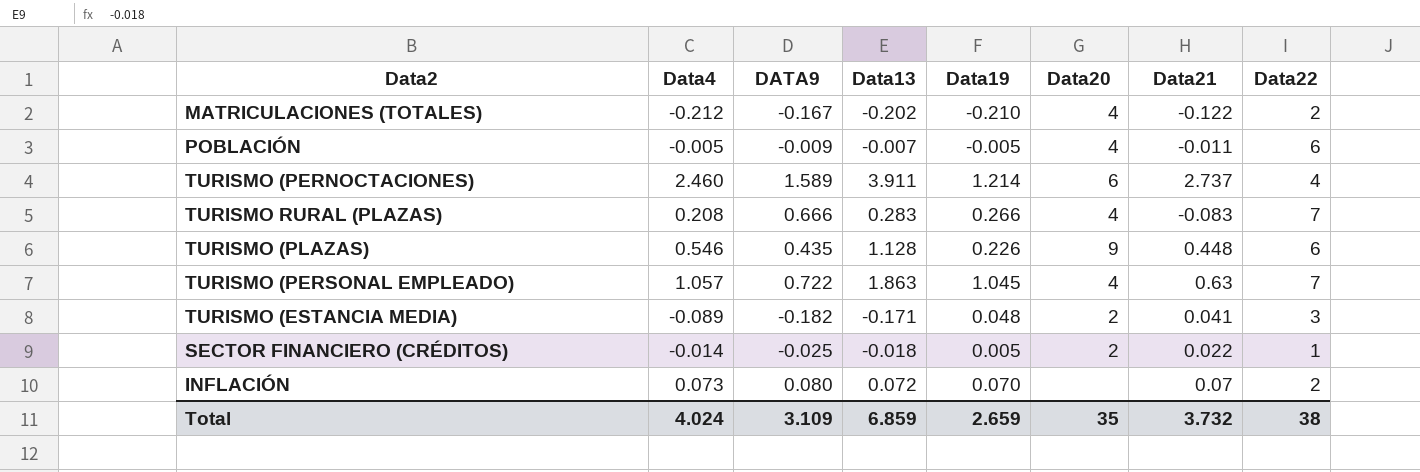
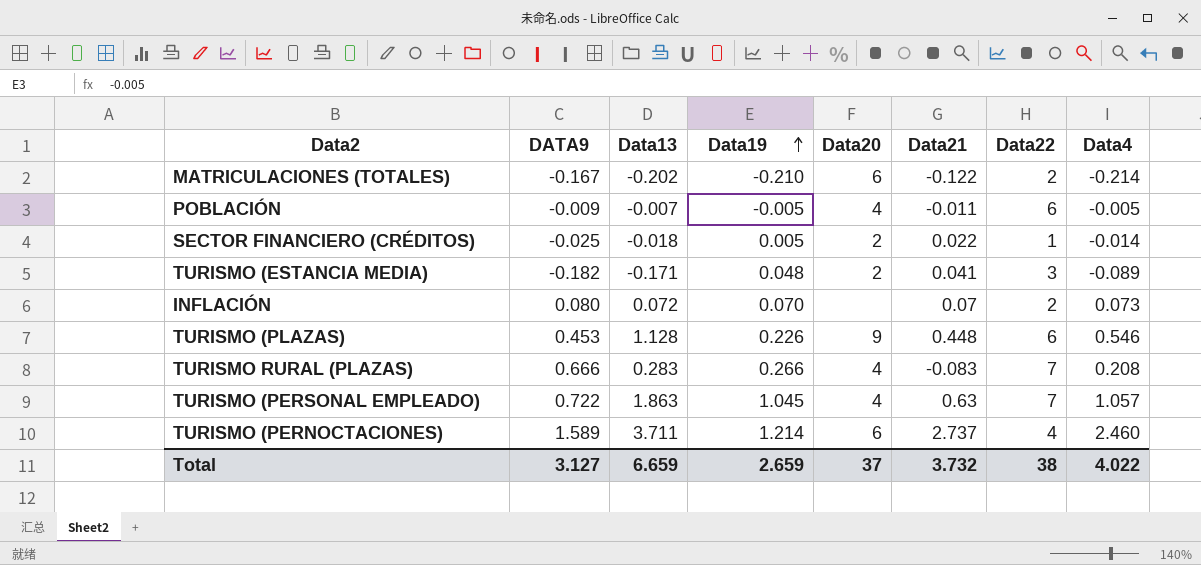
row order: none -> Data19 ascending
column Data4 | position: 2 -> 8
MATRICULACIONES (TOTALES) | Data20: 4 -> 6
MATRICULACIONES (TOTALES) | Data4: -0.212 -> -0.214
TURISMO (PLAZAS) | DATA9: 0.435 -> 0.453
TURISMO (PERNOCTACIONES) | Data13: 3.911 -> 3.711
Total | DATA9: 3.109 -> 3.127
Total | Data13: 6.859 -> 6.659
Total | Data20: 35 -> 37
Total | Data4: 4.024 -> 4.022

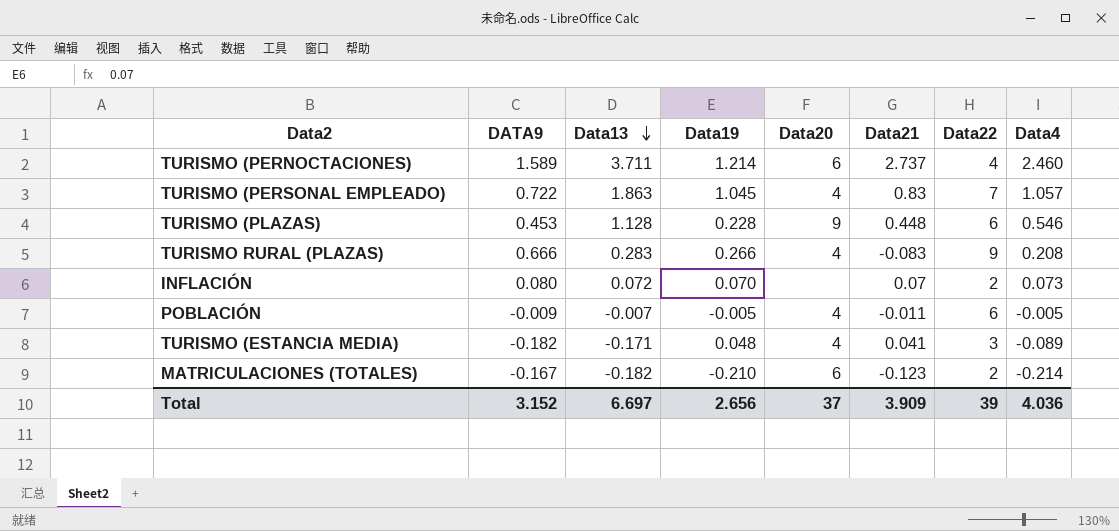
row order: Data19 ascending -> Data13 descending
row SECTOR FINANCIERO (CRÉDITOS): -0.025 | -0.018 | 0.005 | 2 | 0.022 | 1 | -0.014 -> none
TURISMO (PERSONAL EMPLEADO) | Data21: 0.63 -> 0.83
TURISMO (PLAZAS) | Data19: 0.226 -> 0.228
TURISMO RURAL (PLAZAS) | Data22: 7 -> 9
TURISMO (ESTANCIA MEDIA) | Data20: 2 -> 4
MATRICULACIONES (TOTALES) | Data13: -0.202 -> -0.182
MATRICULACIONES (TOTALES) | Data21: -0.122 -> -0.123
Total | DATA9: 3.127 -> 3.152
Total | Data13: 6.659 -> 6.697
Total | Data19: 2.659 -> 2.656
Total | Data21: 3.732 -> 3.909
Total | Data22: 38 -> 39
Total | Data4: 4.022 -> 4.036

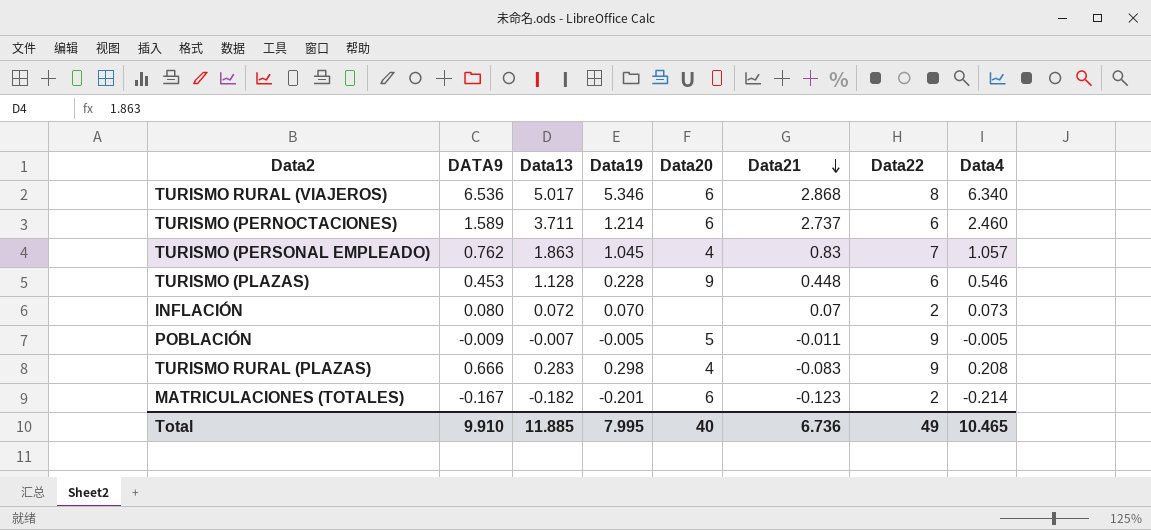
row order: Data13 descending -> Data21 descending
row TURISMO (ESTANCIA MEDIA): -0.182 | -0.171 | 0.048 | 4 | 0.041 | 3 | -0.089 -> none
row TURISMO RURAL (VIAJEROS): none -> 6.536 | 5.017 | 5.346 | 6 | 2.868 | 8 | 6.340
TURISMO (PERNOCTACIONES) | Data22: 4 -> 6
TURISMO (PERSONAL EMPLEADO) | DATA9: 0.722 -> 0.762
POBLACIÓN | Data20: 4 -> 5
POBLACIÓN | Data22: 6 -> 9
TURISMO RURAL (PLAZAS) | Data19: 0.266 -> 0.298
MATRICULACIONES (TOTALES) | Data19: -0.210 -> -0.201
Total | DATA9: 3.152 -> 9.910
Total | Data13: 6.697 -> 11.885
Total | Data19: 2.656 -> 7.995
Total | Data20: 37 -> 40
Total | Data21: 3.909 -> 6.736
Total | Data22: 39 -> 49
Total | Data4: 4.036 -> 10.465

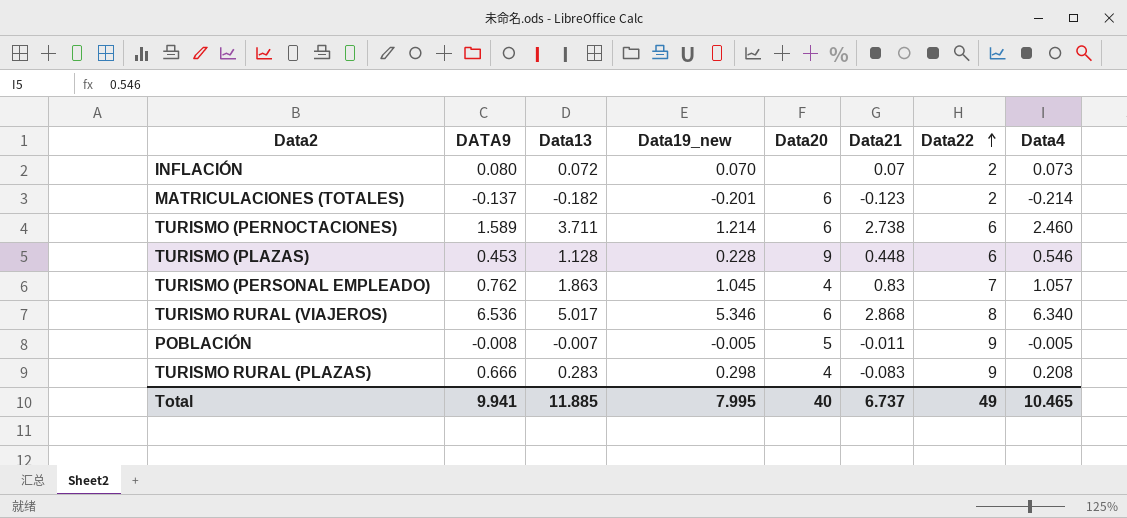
row order: Data21 descending -> Data22 ascending
column name: Data19 -> Data19_new
MATRICULACIONES (TOTALES) | DATA9: -0.167 -> -0.137
TURISMO (PERNOCTACIONES) | Data21: 2.737 -> 2.738
POBLACIÓN | DATA9: -0.009 -> -0.008
Total | DATA9: 9.910 -> 9.941
Total | Data21: 6.736 -> 6.737

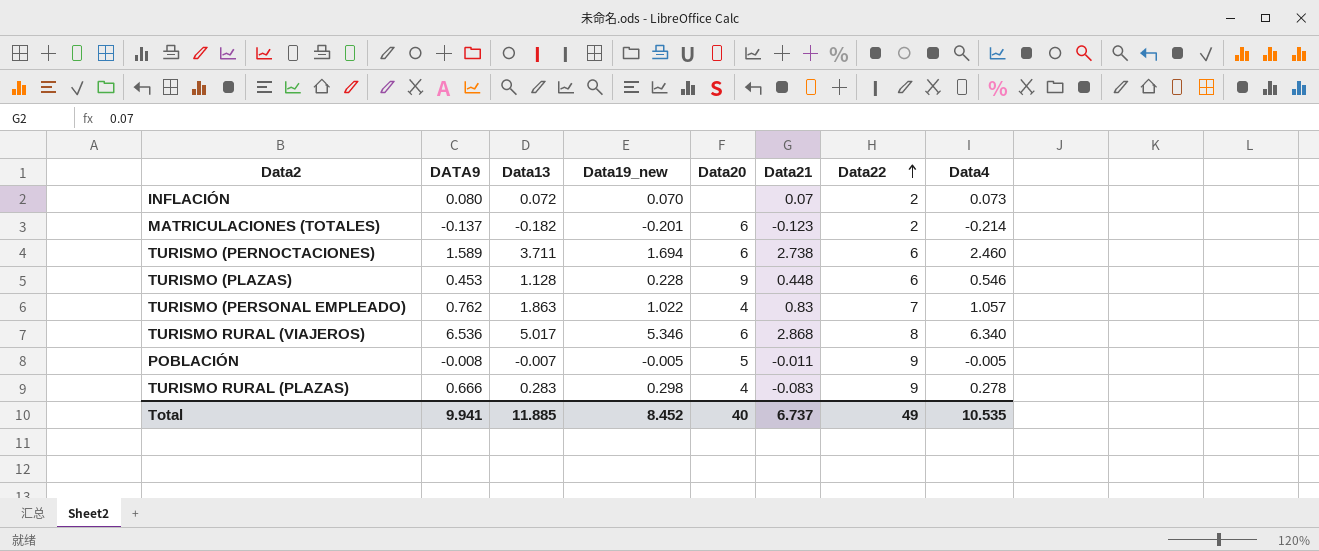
TURISMO (PERNOCTACIONES) | Data19_new: 1.214 -> 1.694
TURISMO (PERSONAL EMPLEADO) | Data19_new: 1.045 -> 1.022
TURISMO RURAL (PLAZAS) | Data4: 0.208 -> 0.278
Total | Data19_new: 7.995 -> 8.452
Total | Data4: 10.465 -> 10.535

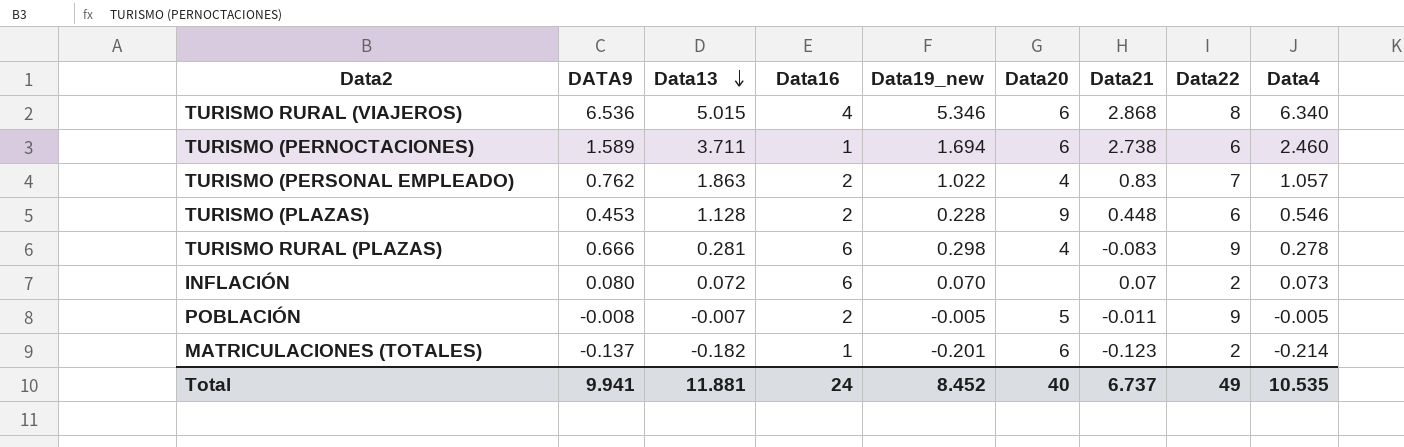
row order: Data22 ascending -> Data13 descending
column Data16 | position: none -> 4
TURISMO RURAL (VIAJEROS) | Data13: 5.017 -> 5.015
TURISMO RURAL (PLAZAS) | Data13: 0.283 -> 0.281
Total | Data13: 11.885 -> 11.881

